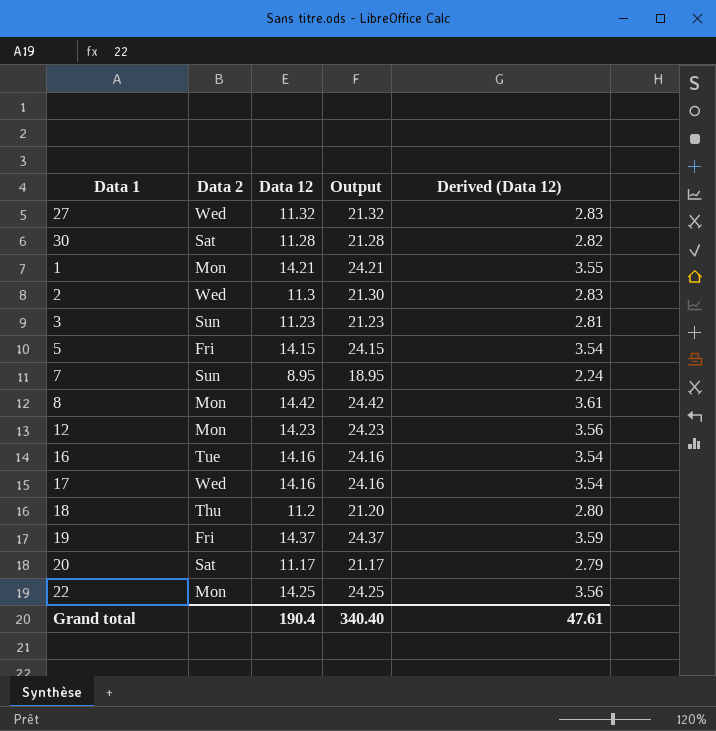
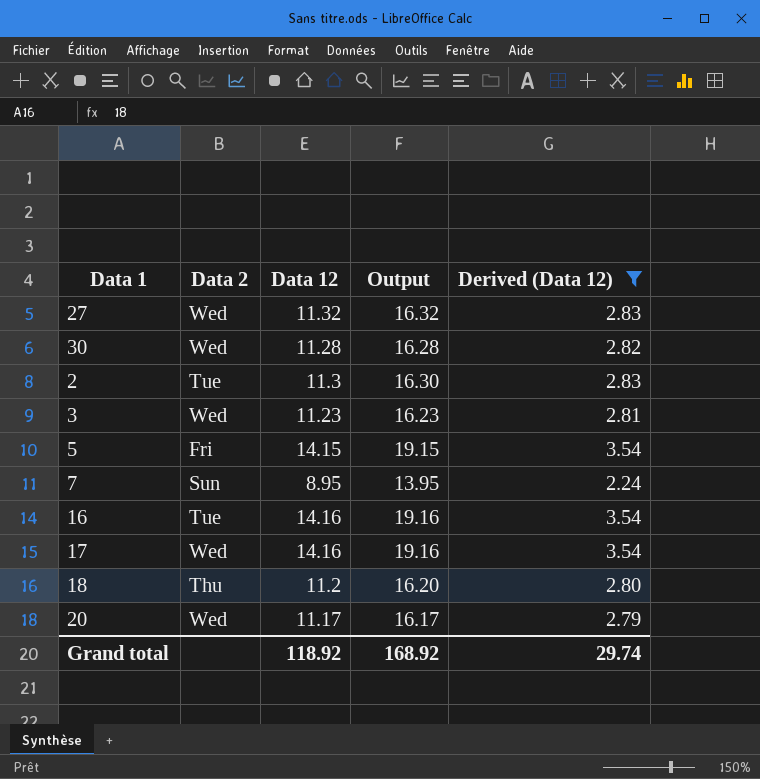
filter: none -> Derived (Data 12) <= 3.54
column Output | formula: [Data 12] + 10 -> [Data 12] + 5
30 | Data 2: Sat -> Wed
2 | Data 2: Wed -> Tue
3 | Data 2: Sun -> Wed
20 | Data 2: Sat -> Wed
Grand total | Data 12: 190.4 -> 118.92
Grand total | Output: 340.40 -> 168.92
Grand total | Derived (Data 12): 47.61 -> 29.74

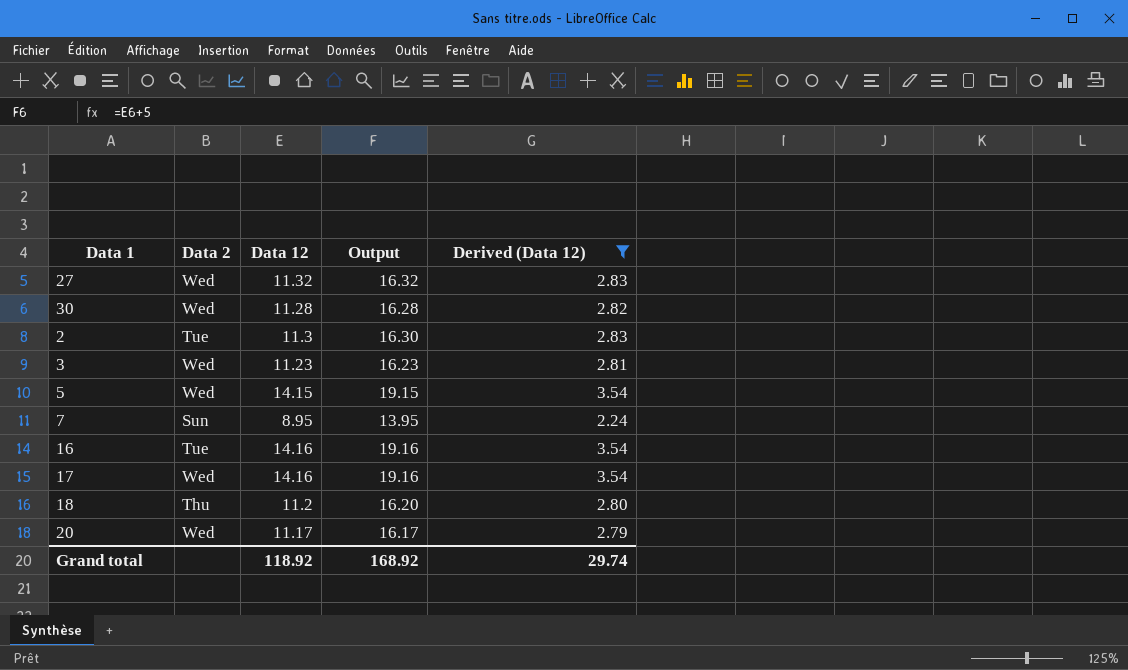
5 | Data 2: Fri -> Wed

